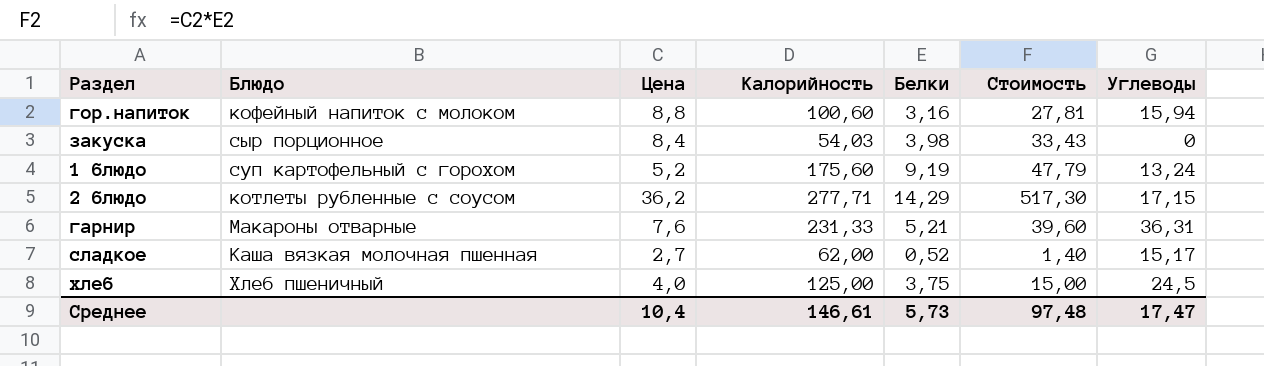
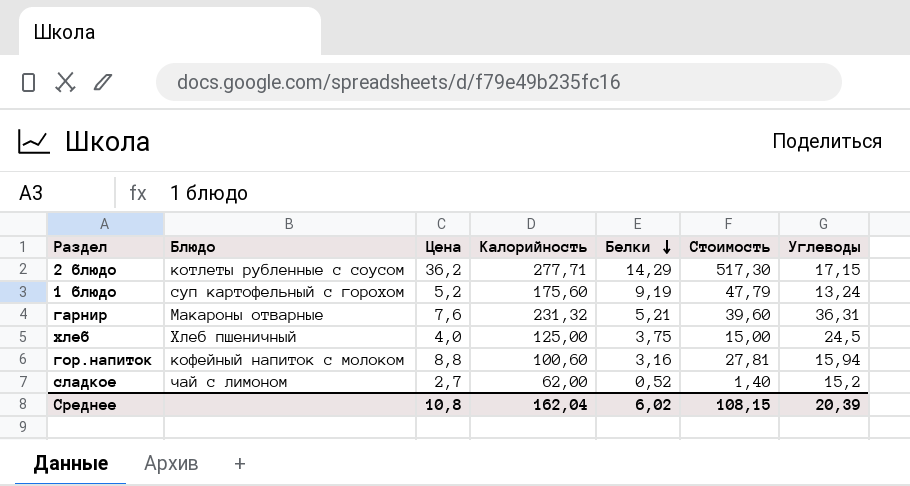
row order: none -> Белки descending
row закуска: сыр порционное | 8,4 | 54,03 | 3,98 | 33,43 | 0 -> none
гарнир | Калорийность: 231,33 -> 231,32
сладкое | Блюдо: Каша вязкая молочная пшенная -> чай с лимоном
сладкое | Углеводы: 15,17 -> 15,2
Среднее | Цена: 10,4 -> 10,8
Среднее | Калорийность: 146,61 -> 162,04
Среднее | Белки: 5,73 -> 6,02
Среднее | Стоимость: 97,48 -> 108,15
Среднее | Углеводы: 17,47 -> 20,39

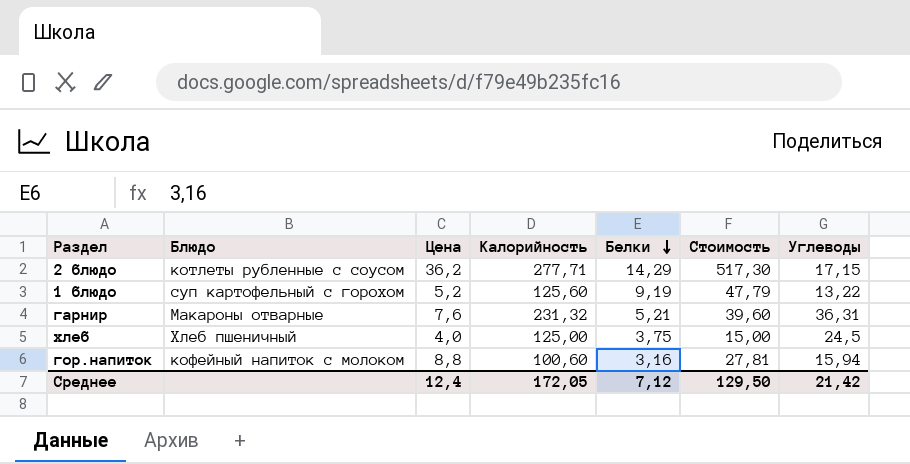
row сладкое: чай с лимоном | 2,7 | 62,00 | 0,52 | 1,40 | 15,2 -> none
1 блюдо | Калорийность: 175,60 -> 125,60
1 блюдо | Углеводы: 13,24 -> 13,22
Среднее | Цена: 10,8 -> 12,4
Среднее | Калорийность: 162,04 -> 172,05
Среднее | Белки: 6,02 -> 7,12
Среднее | Стоимость: 108,15 -> 129,50
Среднее | Углеводы: 20,39 -> 21,42

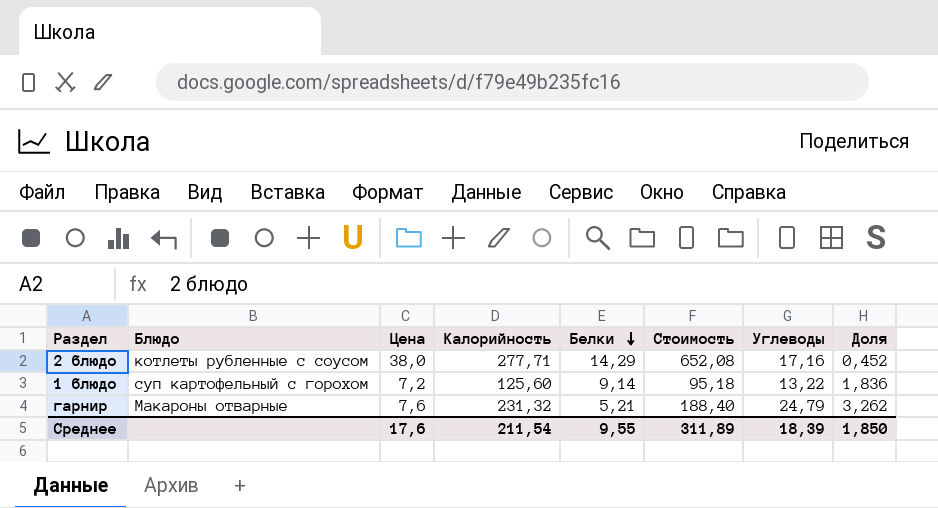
column Стоимость | formula: [Цена] * [Белки] -> [Цена] * [Углеводы]
column Доля | formula: none -> [Углеводы] / [Цена]
row хлеб: Хлеб пшеничный | 4,0 | 125,00 | 3,75 | 15,00 | 24,5 -> none
row гор.напиток: кофейный напиток с молоком | 8,8 | 100,60 | 3,16 | 27,81 | 15,94 -> none
2 блюдо | Цена: 36,2 -> 38,0
2 блюдо | Углеводы: 17,15 -> 17,16
1 блюдо | Цена: 5,2 -> 7,2
1 блюдо | Белки: 9,19 -> 9,14
гарнир | Углеводы: 36,31 -> 24,79
Среднее | Цена: 12,4 -> 17,6
Среднее | Калорийность: 172,05 -> 211,54
Среднее | Белки: 7,12 -> 9,55
Среднее | Стоимость: 129,50 -> 311,89
Среднее | Углеводы: 21,42 -> 18,39

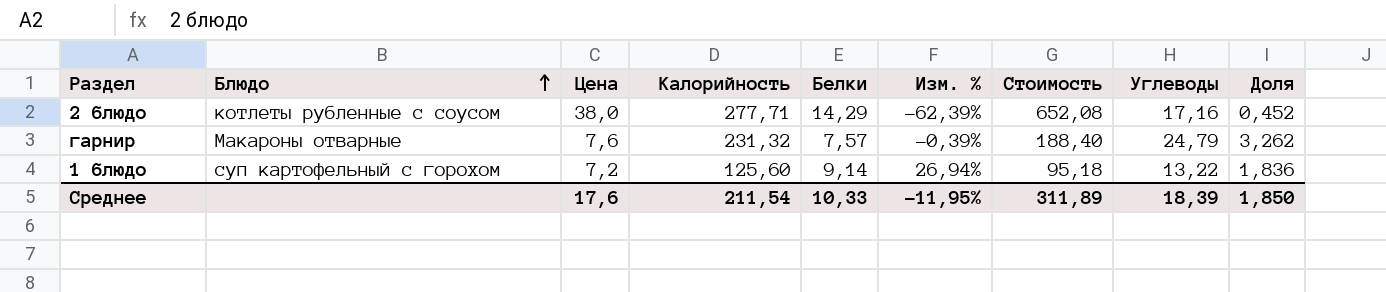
row order: Белки descending -> Блюдо ascending
column Изм. % | formula: none -> ([Белки] - [Цена]) / [Цена]
гарнир | Белки: 5,21 -> 7,57
Среднее | Белки: 9,55 -> 10,33

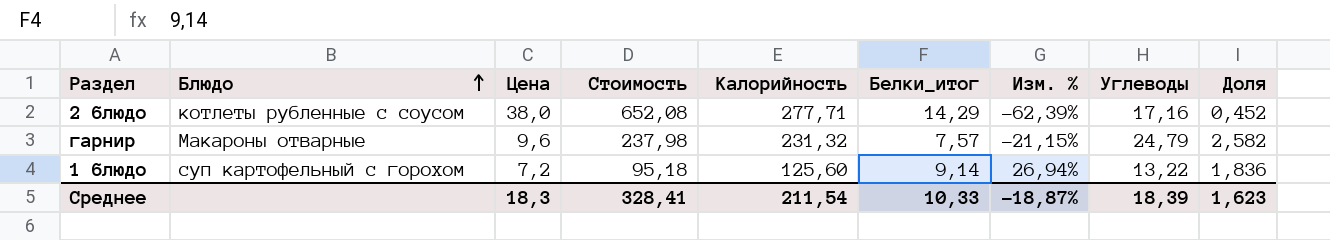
column Стоимость | position: 7 -> 4
column name: Белки -> Белки_итог
гарнир | Цена: 7,6 -> 9,6
гарнир | Стоимость: 188,40 -> 237,98
гарнир | Изм. %: -0,39% -> -21,15%
гарнир | Доля: 3,262 -> 2,582
Среднее | Цена: 17,6 -> 18,3
Среднее | Стоимость: 311,89 -> 328,41
Среднее | Изм. %: -11,95% -> -18,87%
Среднее | Доля: 1,850 -> 1,623

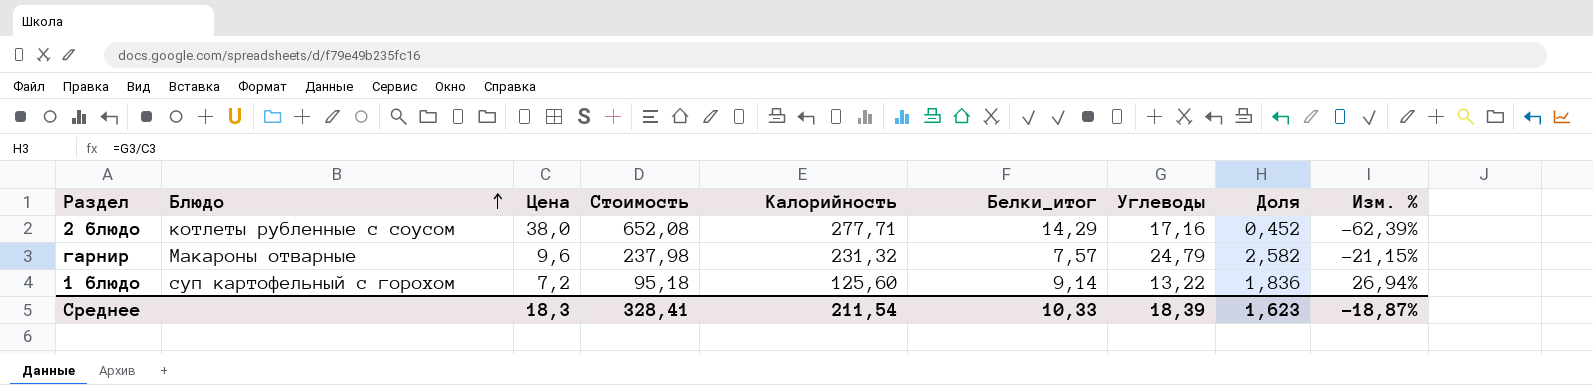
column Изм. % | position: 7 -> 9

